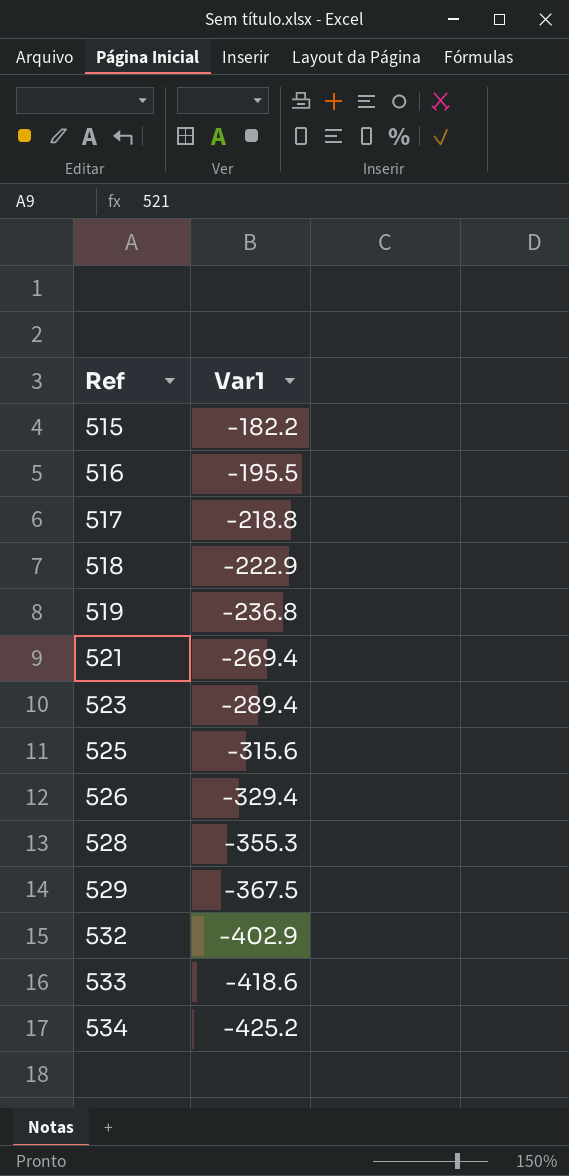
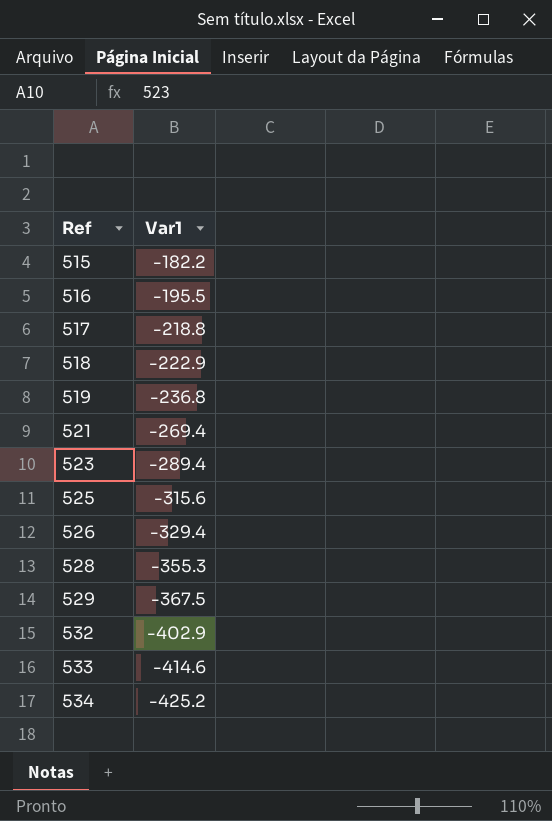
533 | Var1: -418.6 -> -414.6

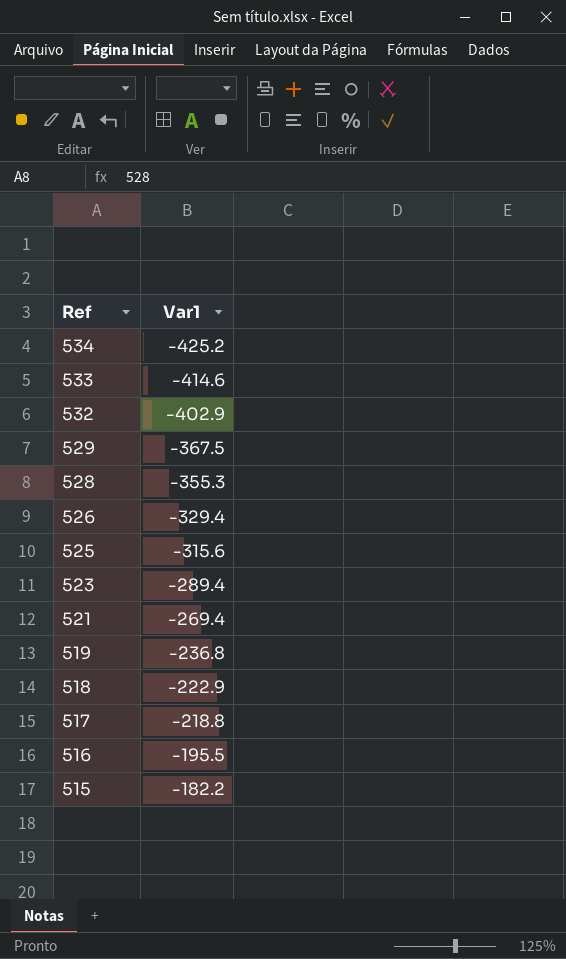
row order: Ref ascending -> Ref descending

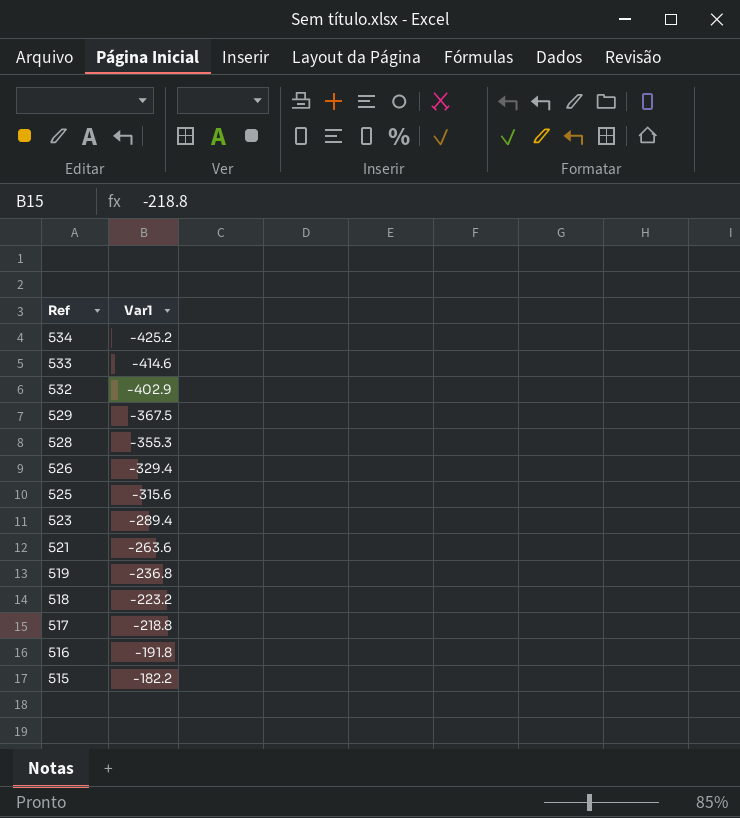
521 | Var1: -269.4 -> -263.6
518 | Var1: -222.9 -> -223.2
516 | Var1: -195.5 -> -191.8

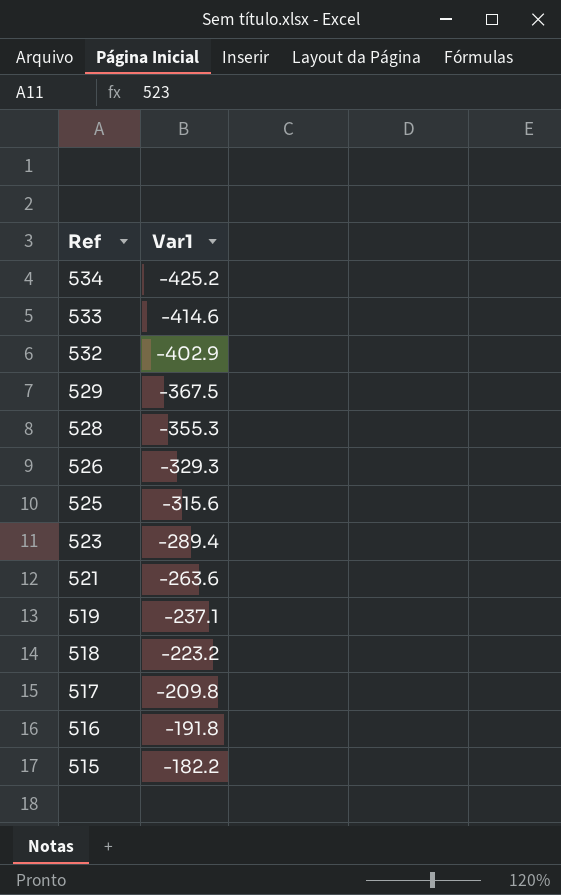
526 | Var1: -329.4 -> -329.3
519 | Var1: -236.8 -> -237.1
517 | Var1: -218.8 -> -209.8

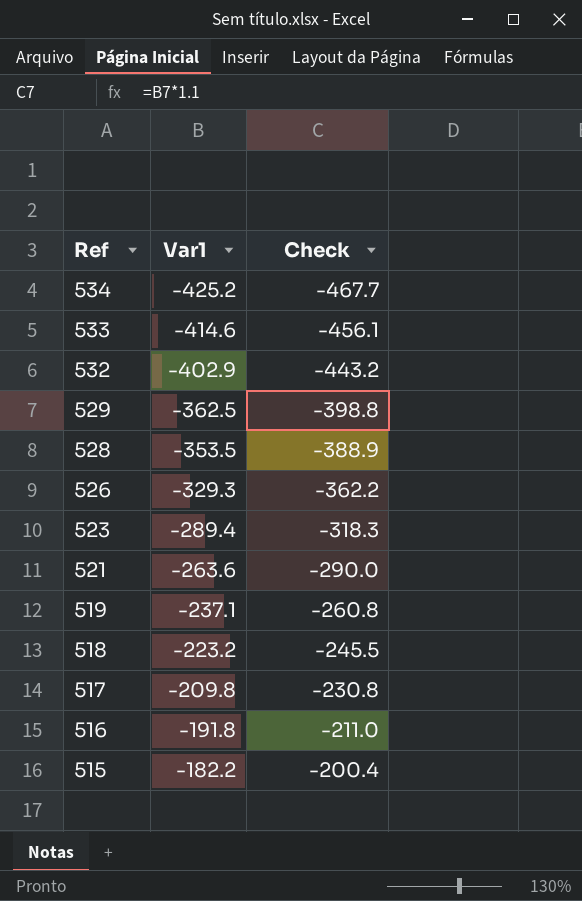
column Check | formula: none -> [Var1] * 1.1
row 525: -315.6 -> none
529 | Var1: -367.5 -> -362.5
528 | Var1: -355.3 -> -353.5

